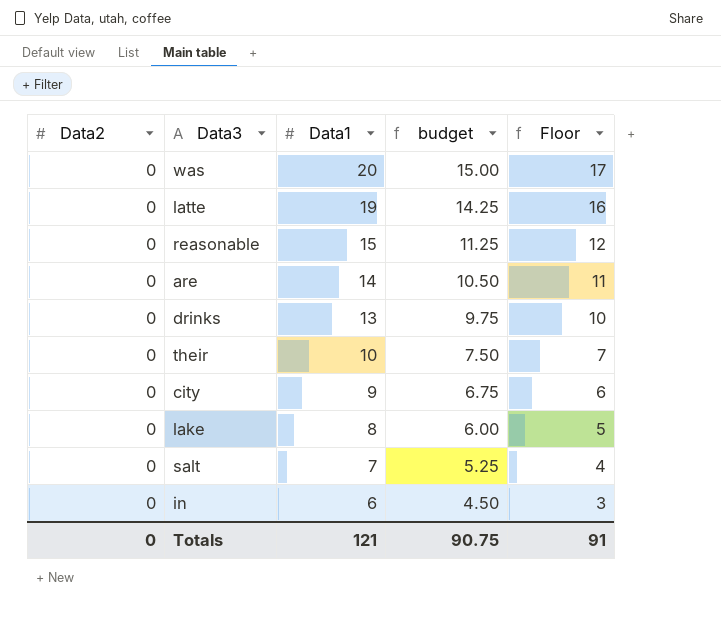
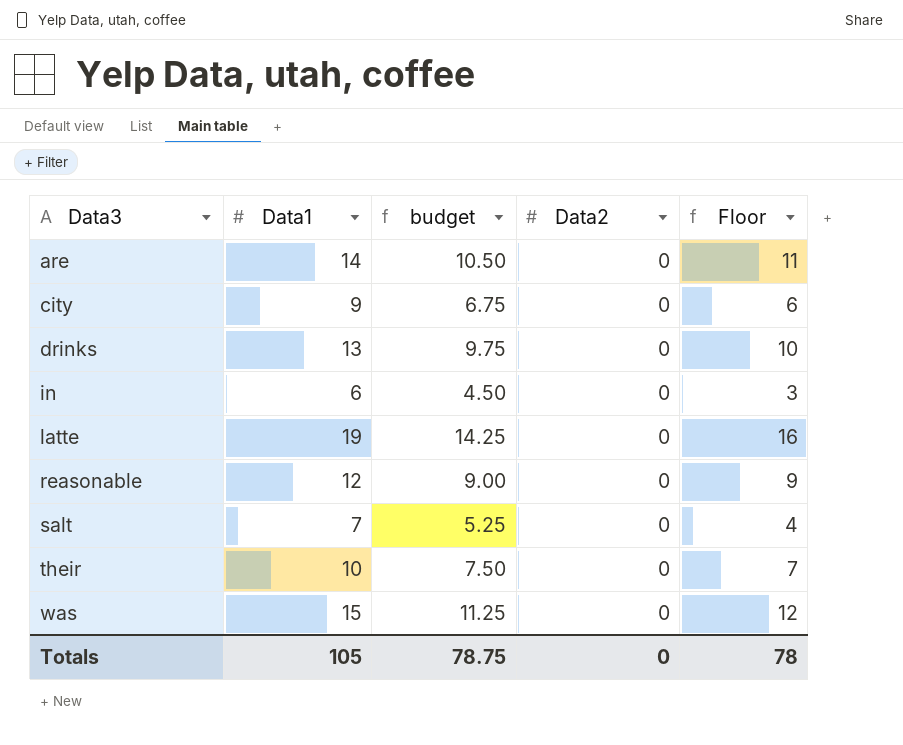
row order: Data1 descending -> Data3 ascending
column Data2 | position: 1 -> 4
row lake: 0 | 8 | 6.00 | 5 -> none
reasonable | Data1: 15 -> 12
reasonable | budget: 11.25 -> 9.00
reasonable | Floor: 12 -> 9
was | Data1: 20 -> 15
was | budget: 15.00 -> 11.25
was | Floor: 17 -> 12
Totals | Data1: 121 -> 105
Totals | budget: 90.75 -> 78.75
Totals | Floor: 91 -> 78

